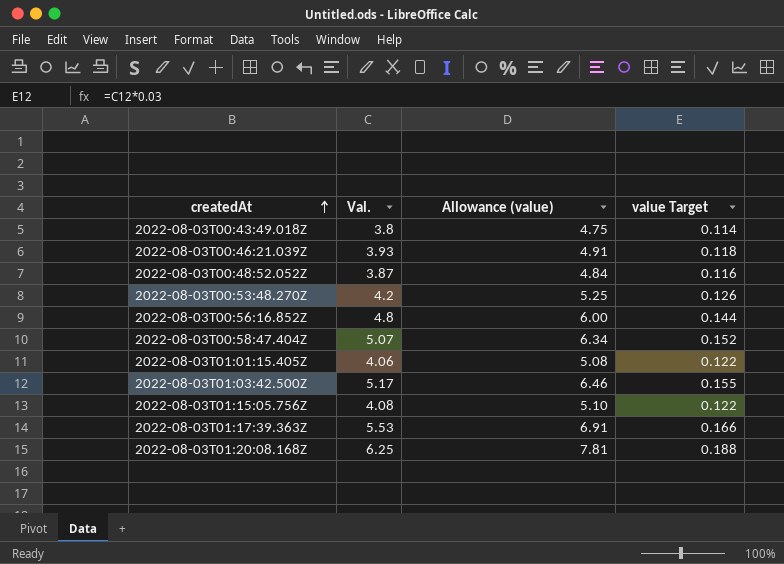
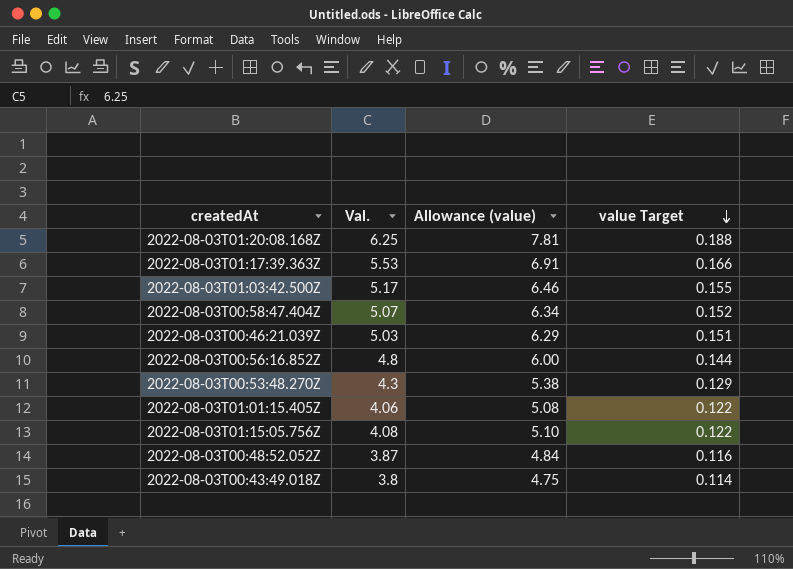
row order: createdAt ascending -> value Target descending
2022-08-03T00:46:21.039Z | Val.: 3.93 -> 5.03
2022-08-03T00:46:21.039Z | Allowance (value): 4.91 -> 6.29
2022-08-03T00:46:21.039Z | value Target: 0.118 -> 0.151
2022-08-03T00:53:48.270Z | Val.: 4.2 -> 4.3
2022-08-03T00:53:48.270Z | Allowance (value): 5.25 -> 5.38
2022-08-03T00:53:48.270Z | value Target: 0.126 -> 0.129

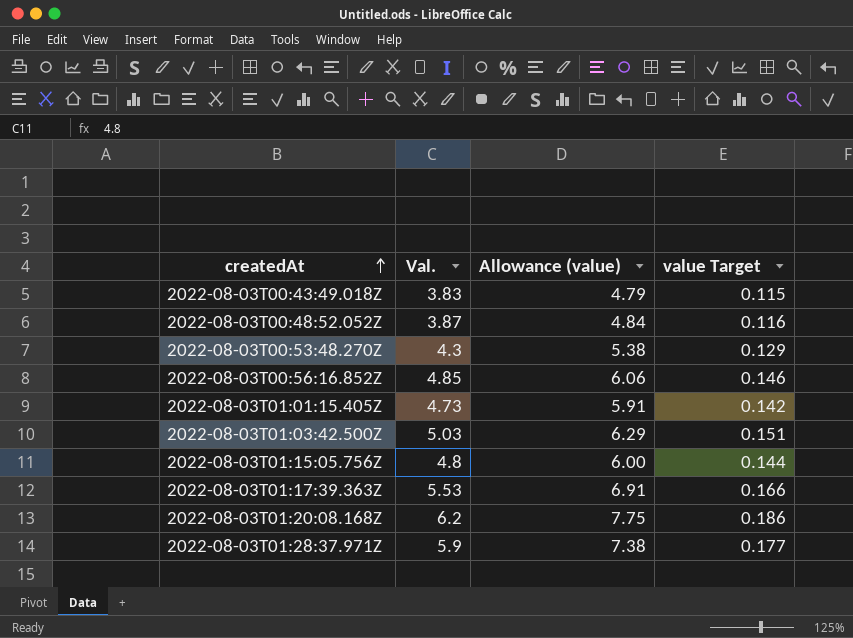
row order: value Target descending -> createdAt ascending
row 2022-08-03T00:58:47.404Z: 5.07 | 6.34 | 0.152 -> none
row 2022-08-03T00:46:21.039Z: 5.03 | 6.29 | 0.151 -> none
2022-08-03T00:43:49.018Z | Val.: 3.8 -> 3.83
2022-08-03T00:43:49.018Z | Allowance (value): 4.75 -> 4.79
2022-08-03T00:43:49.018Z | value Target: 0.114 -> 0.115
2022-08-03T00:56:16.852Z | Val.: 4.8 -> 4.85
2022-08-03T00:56:16.852Z | Allowance (value): 6.00 -> 6.06
2022-08-03T00:56:16.852Z | value Target: 0.144 -> 0.146
2022-08-03T01:01:15.405Z | Val.: 4.06 -> 4.73
2022-08-03T01:01:15.405Z | Allowance (value): 5.08 -> 5.91
2022-08-03T01:01:15.405Z | value Target: 0.122 -> 0.142
2022-08-03T01:03:42.500Z | Val.: 5.17 -> 5.03
2022-08-03T01:03:42.500Z | Allowance (value): 6.46 -> 6.29
2022-08-03T01:03:42.500Z | value Target: 0.155 -> 0.151
2022-08-03T01:15:05.756Z | Val.: 4.08 -> 4.8
2022-08-03T01:15:05.756Z | Allowance (value): 5.10 -> 6.00
2022-08-03T01:15:05.756Z | value Target: 0.122 -> 0.144
2022-08-03T01:20:08.168Z | Val.: 6.25 -> 6.2
2022-08-03T01:20:08.168Z | Allowance (value): 7.81 -> 7.75
2022-08-03T01:20:08.168Z | value Target: 0.188 -> 0.186
row 2022-08-03T01:28:37.971Z: none -> 5.9 | 7.38 | 0.177

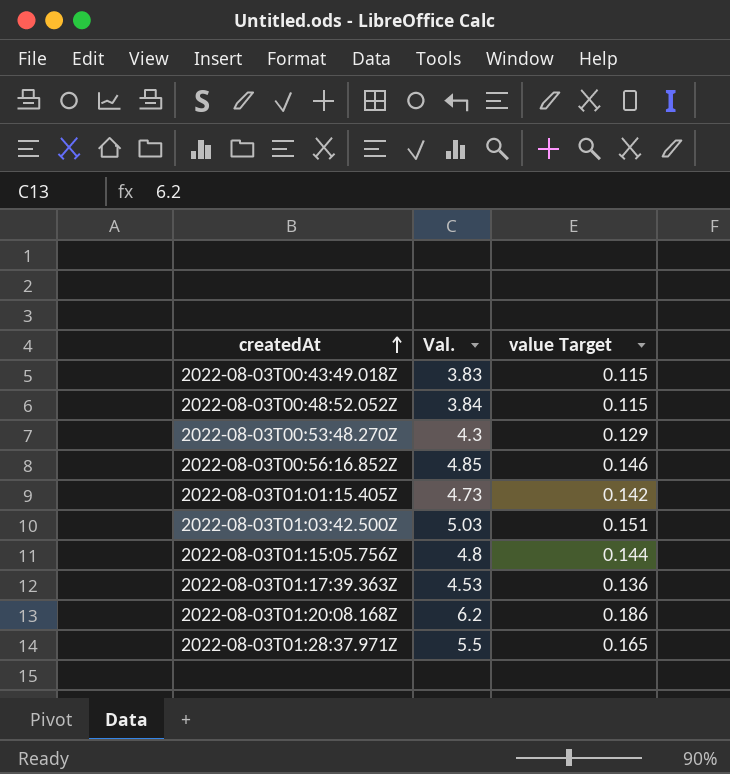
column Allowance (value) | formula: [Val.] * 1.25 -> none
2022-08-03T00:48:52.052Z | Val.: 3.87 -> 3.84
2022-08-03T00:48:52.052Z | value Target: 0.116 -> 0.115
2022-08-03T01:17:39.363Z | Val.: 5.53 -> 4.53
2022-08-03T01:17:39.363Z | value Target: 0.166 -> 0.136
2022-08-03T01:28:37.971Z | Val.: 5.9 -> 5.5
2022-08-03T01:28:37.971Z | value Target: 0.177 -> 0.165

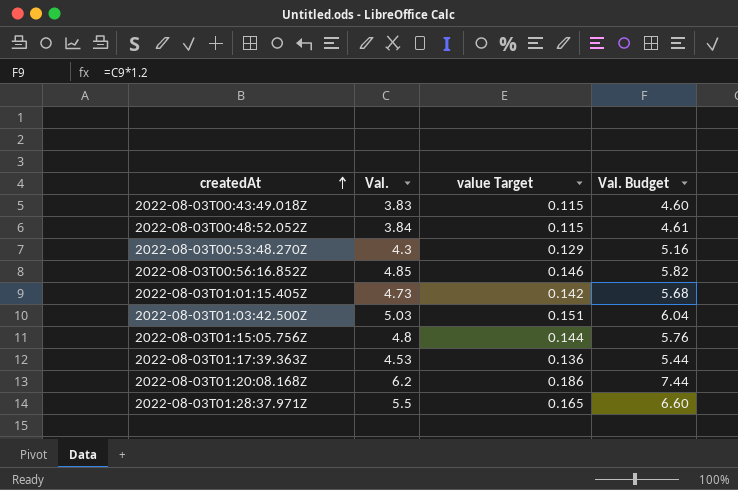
column Val. Budget | formula: none -> [Val.] * 1.2

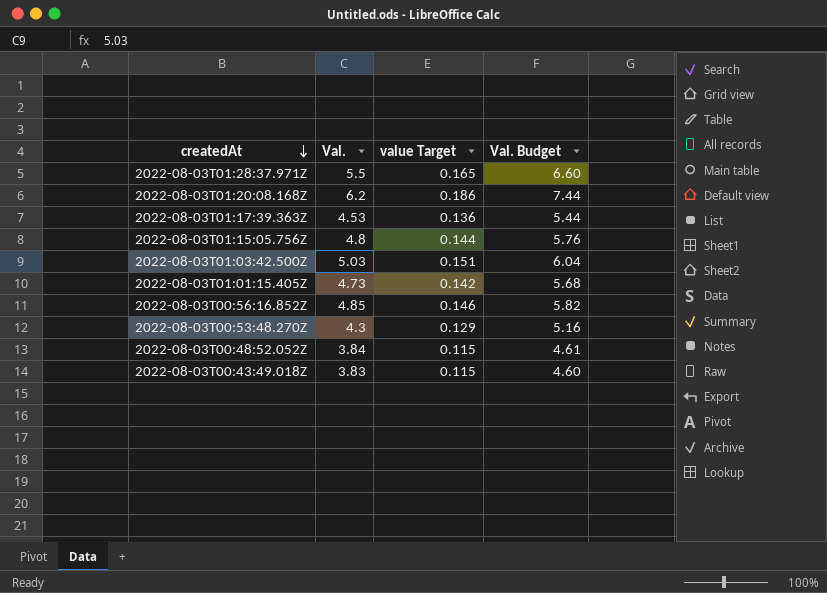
row order: createdAt ascending -> createdAt descending

